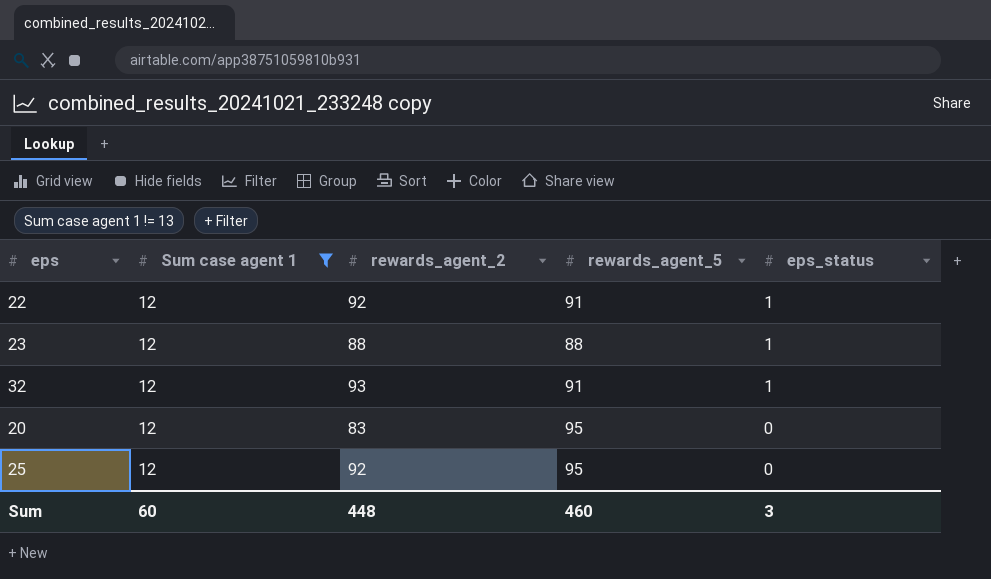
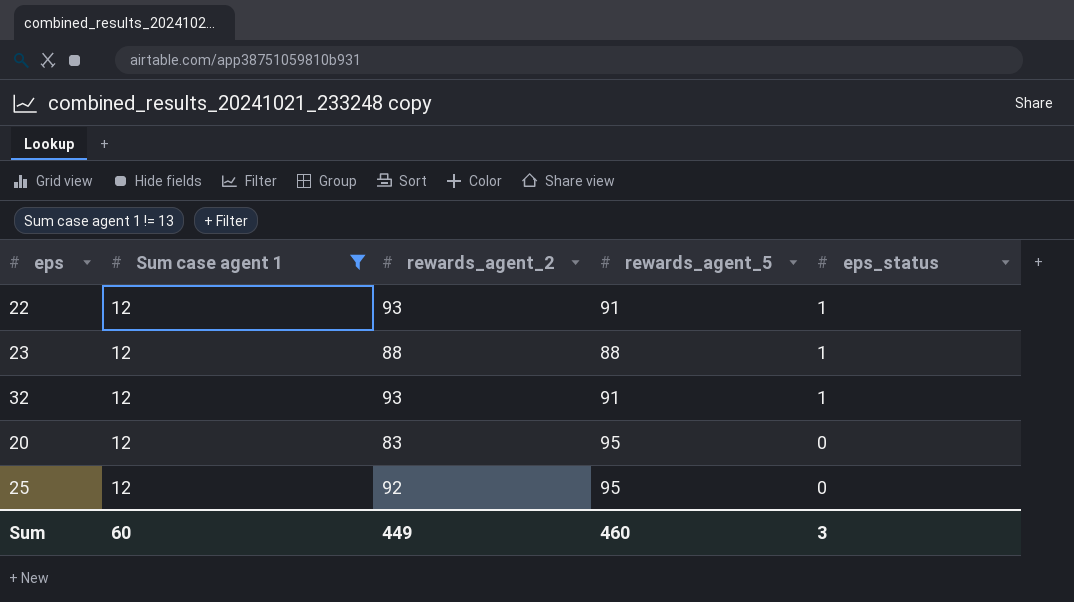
22 | rewards_agent_2: 92 -> 93
Sum | rewards_agent_2: 448 -> 449

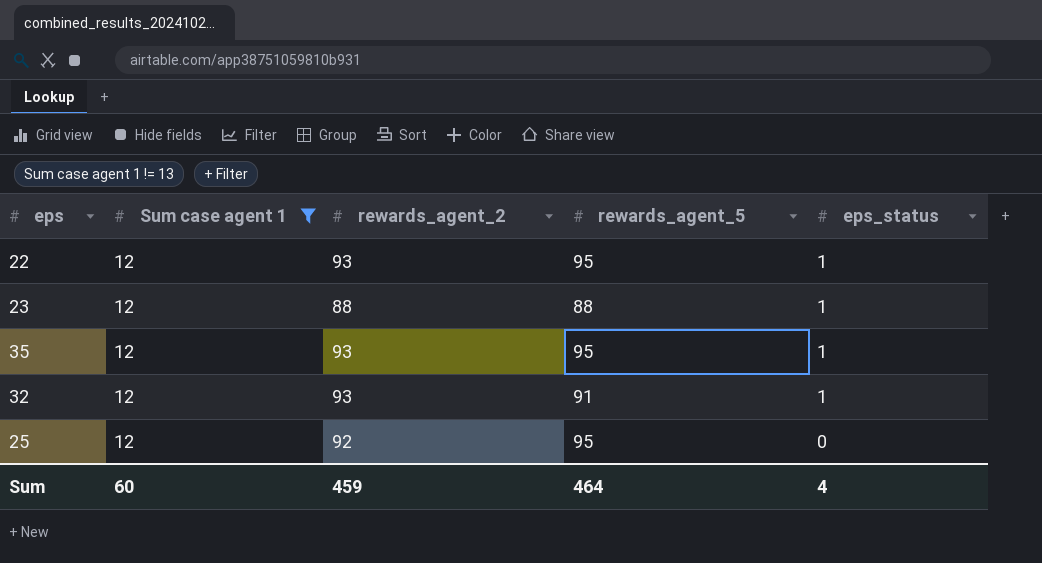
row 20: 12 | 83 | 95 | 0 -> none
22 | rewards_agent_5: 91 -> 95
row 35: none -> 12 | 93 | 95 | 1
Sum | rewards_agent_2: 449 -> 459
Sum | rewards_agent_5: 460 -> 464
Sum | eps_status: 3 -> 4

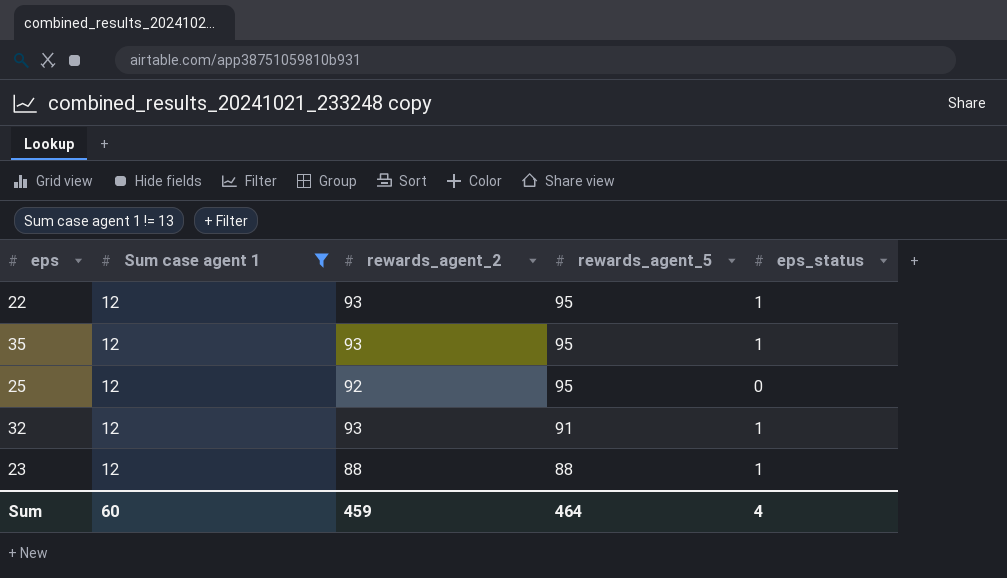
row order: eps_status descending -> rewards_agent_5 descending

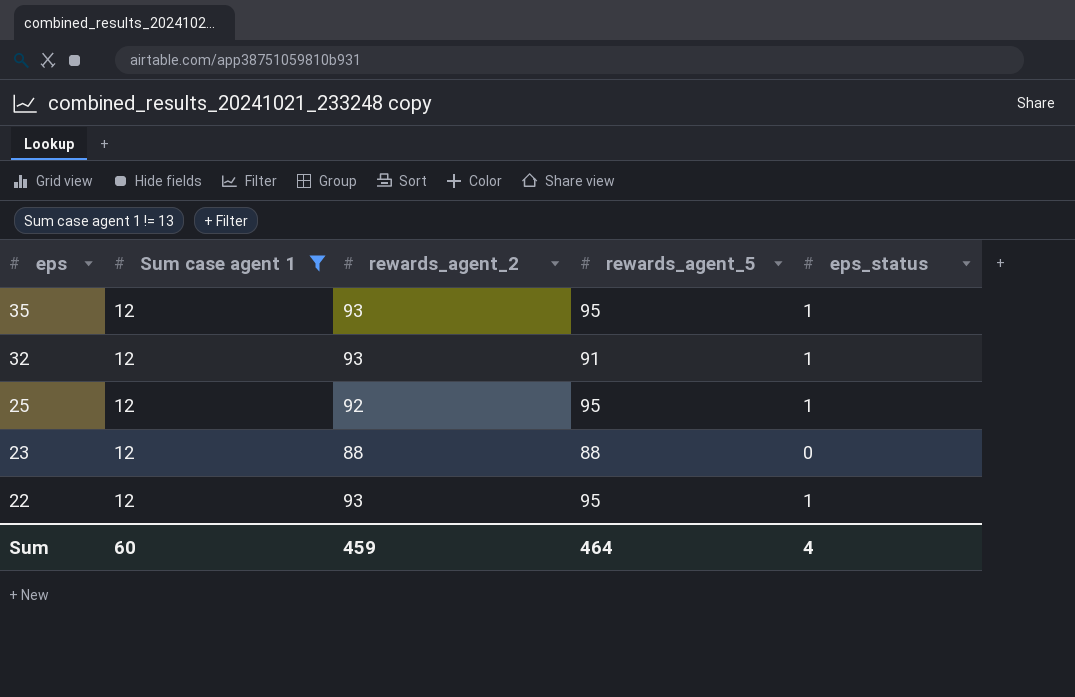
row order: rewards_agent_5 descending -> eps descending
25 | eps_status: 0 -> 1
23 | eps_status: 1 -> 0

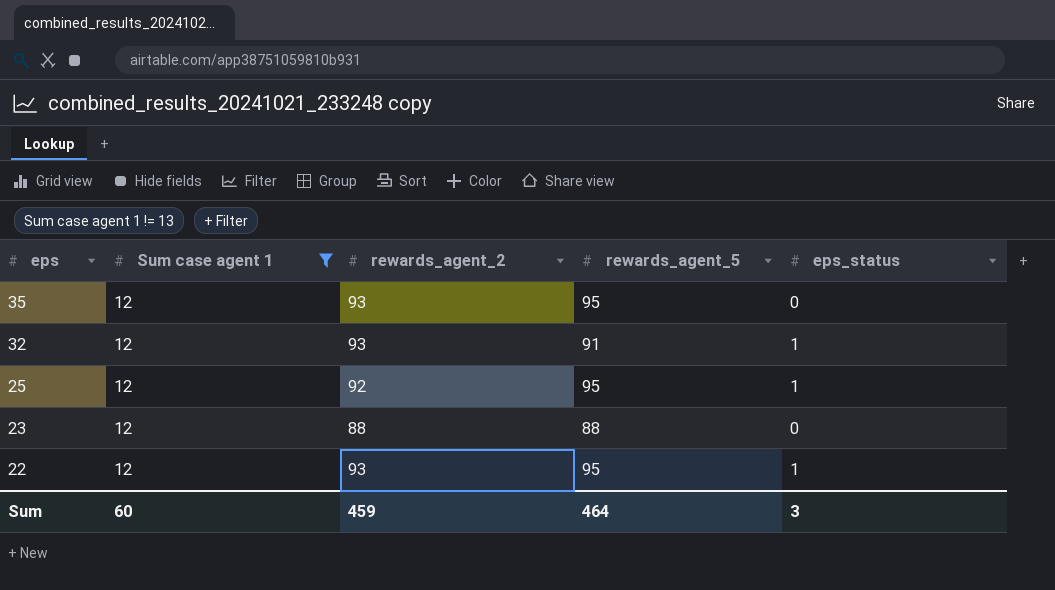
35 | eps_status: 1 -> 0
Sum | eps_status: 4 -> 3

